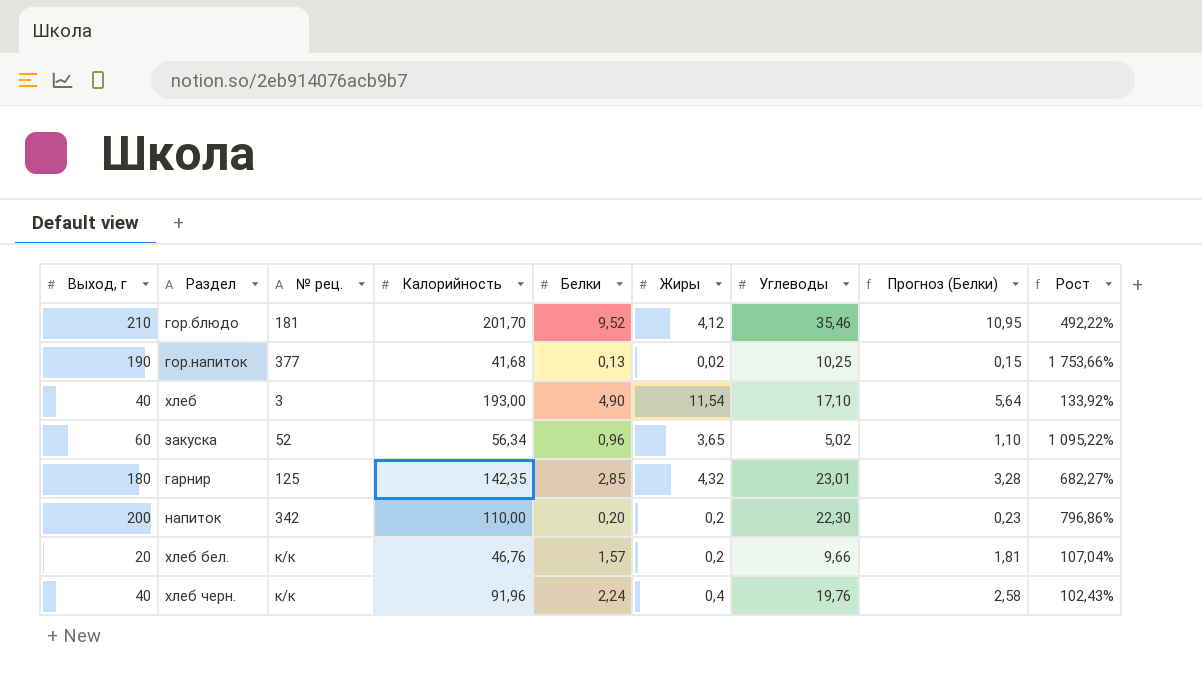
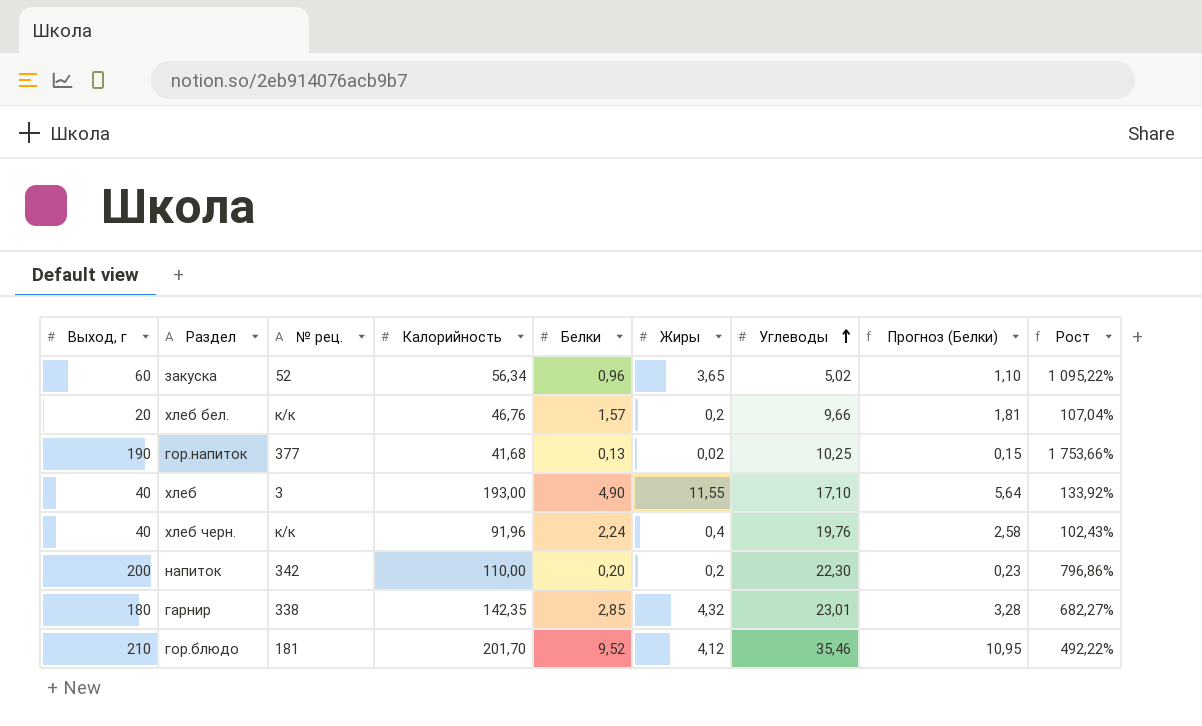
row order: none -> Углеводы ascending
хлеб | Жиры: 11,54 -> 11,55
гарнир | № рец.: 125 -> 338

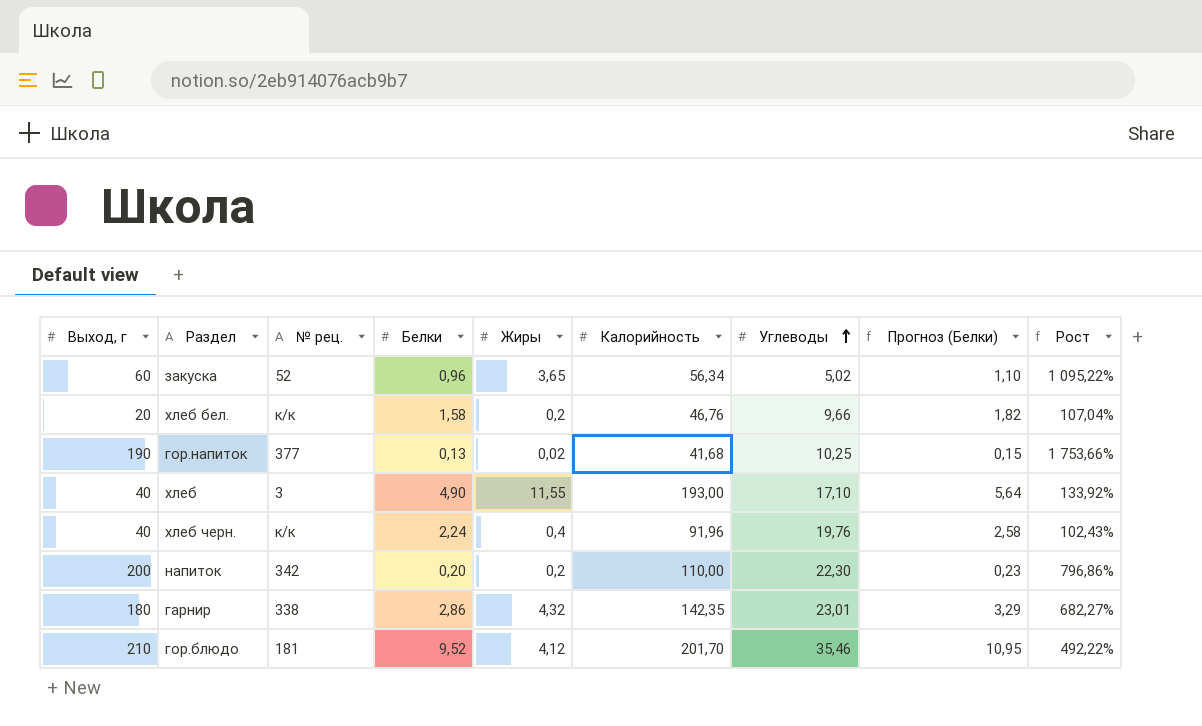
column Калорийность | position: 4 -> 6
хлеб бел. | Белки: 1,57 -> 1,58
хлеб бел. | Прогноз (Белки): 1,81 -> 1,82
гарнир | Белки: 2,85 -> 2,86
гарнир | Прогноз (Белки): 3,28 -> 3,29

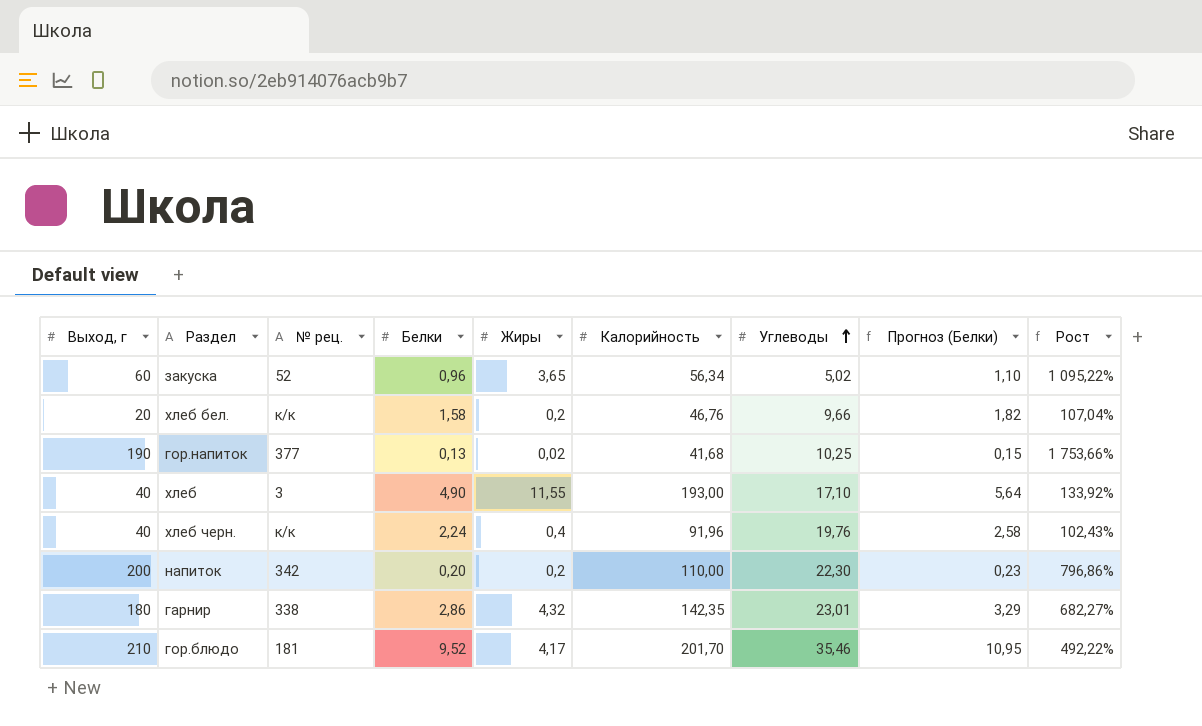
гор.блюдо | Жиры: 4,12 -> 4,17

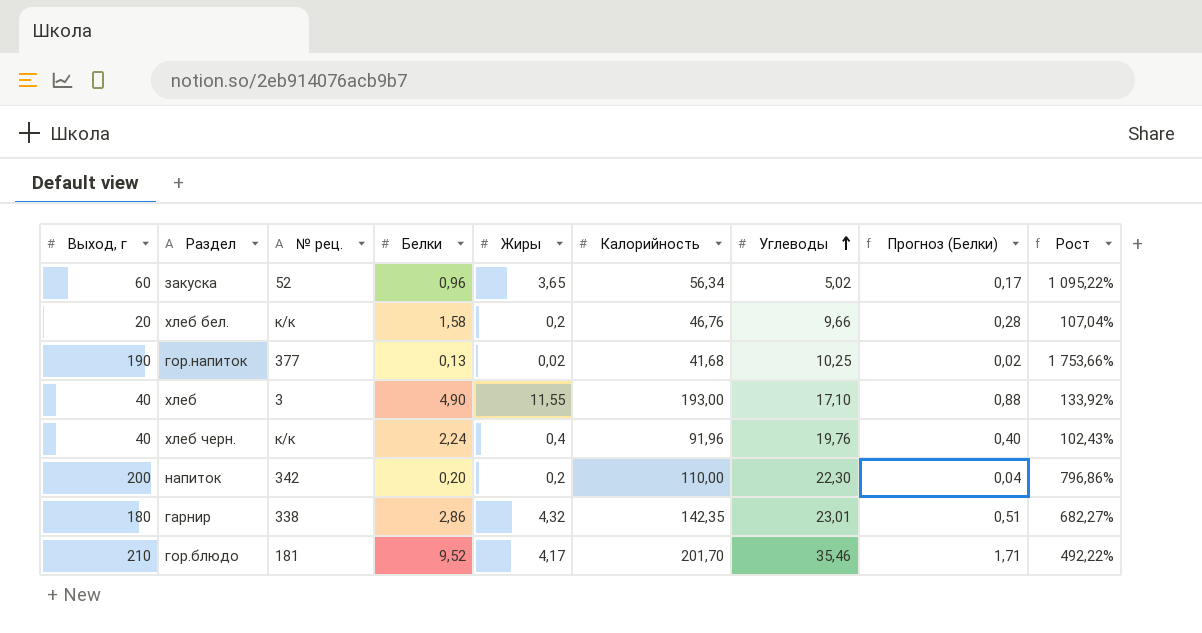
column Прогноз (Белки) | formula: [Белки] * 1,15 -> [Белки] * 0,18

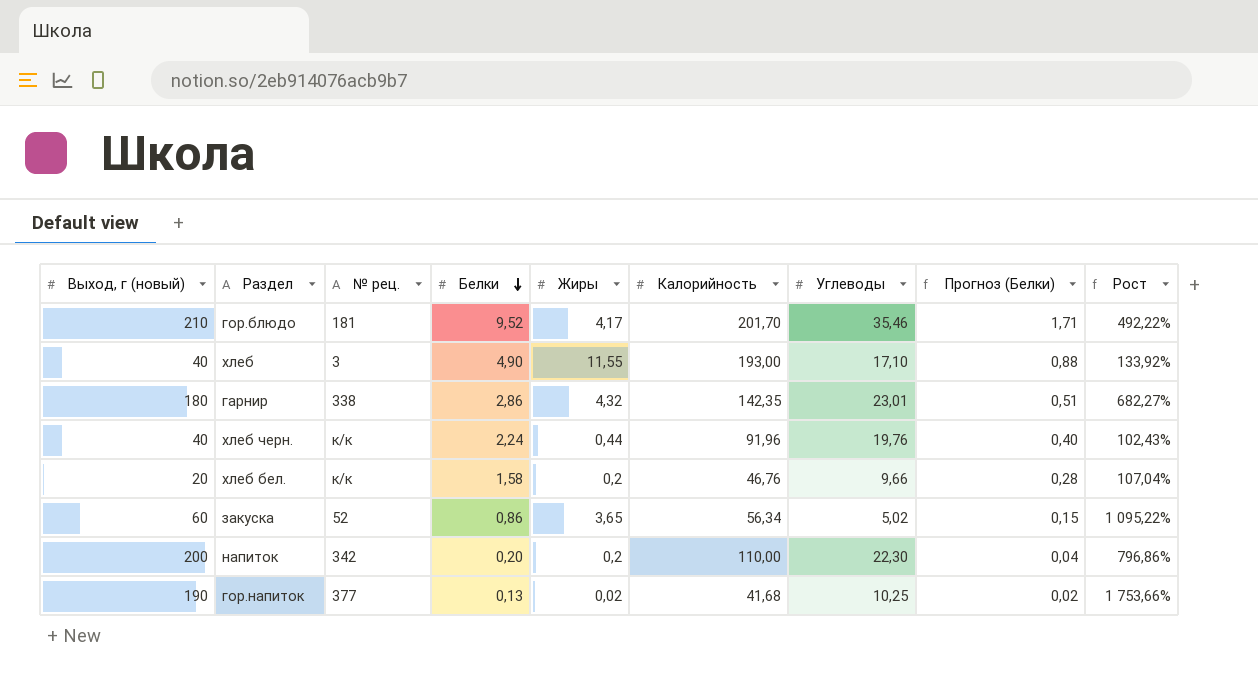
row order: Углеводы ascending -> Белки descending
column name: Выход, г -> Выход, г (новый)
хлеб черн. | Жиры: 0,4 -> 0,44
закуска | Белки: 0,96 -> 0,86
закуска | Прогноз (Белки): 0,17 -> 0,15

